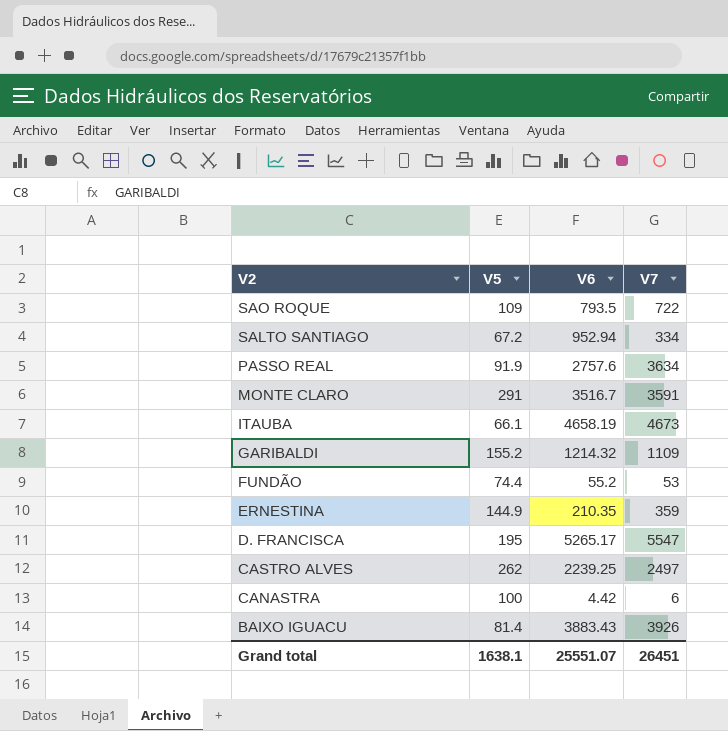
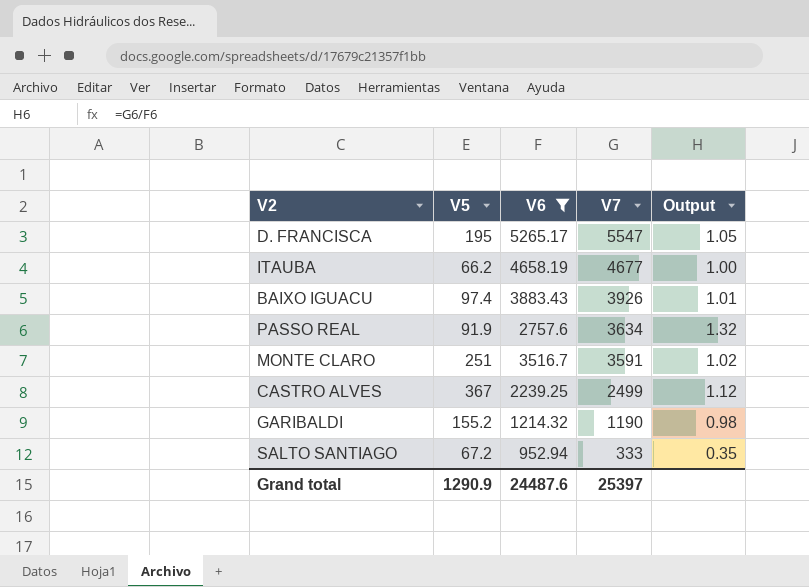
filter: none -> V6 >= 952.94
row order: V2 descending -> V7 descending
column Output | formula: none -> [V7] / [V6]
ITAUBA | V5: 66.1 -> 66.2
ITAUBA | V7: 4673 -> 4677
BAIXO IGUACU | V5: 81.4 -> 97.4
MONTE CLARO | V5: 291 -> 251
CASTRO ALVES | V5: 262 -> 367
CASTRO ALVES | V7: 2497 -> 2499
GARIBALDI | V7: 1109 -> 1190
SALTO SANTIAGO | V7: 334 -> 333
Grand total | V5: 1638.1 -> 1290.9
Grand total | V6: 25551.07 -> 24487.6
Grand total | V7: 26451 -> 25397

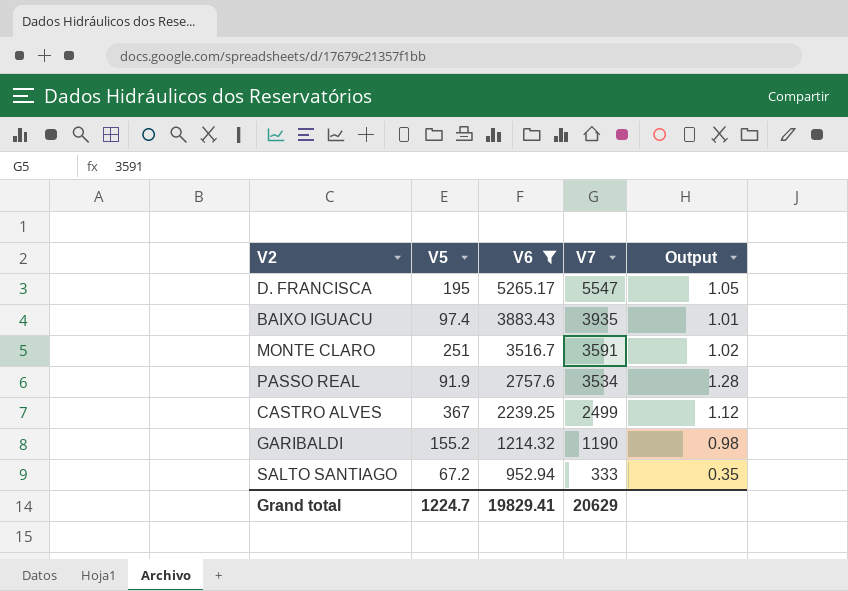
row order: V7 descending -> V6 descending
row ITAUBA: 66.2 | 4658.19 | 4677 | 1.00 -> none
BAIXO IGUACU | V7: 3926 -> 3935
PASSO REAL | V7: 3634 -> 3534
PASSO REAL | Output: 1.32 -> 1.28
Grand total | V5: 1290.9 -> 1224.7
Grand total | V6: 24487.6 -> 19829.41
Grand total | V7: 25397 -> 20629

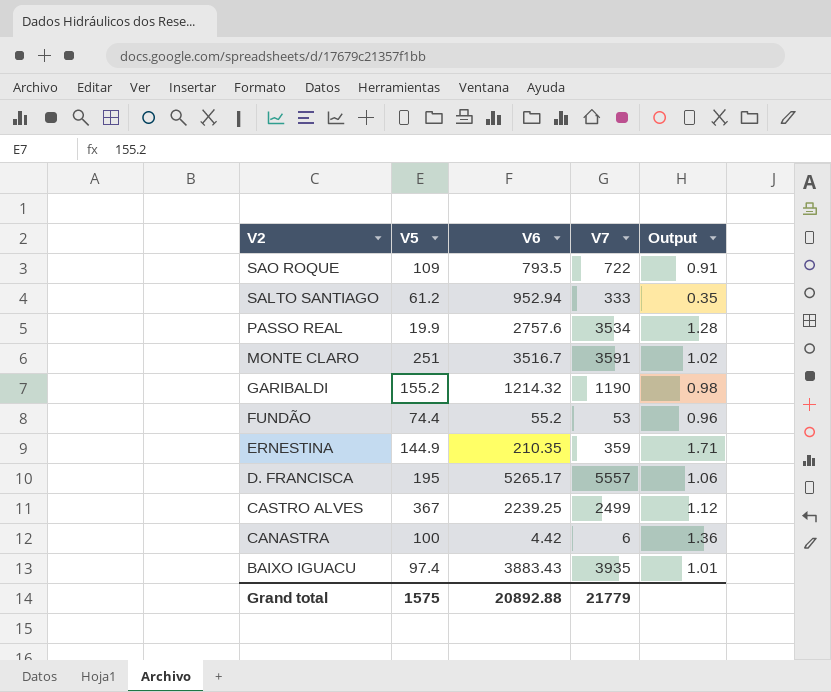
filter: V6 >= 952.94 -> none
row order: V6 descending -> V2 descending
SALTO SANTIAGO | V5: 67.2 -> 61.2
PASSO REAL | V5: 91.9 -> 19.9
D. FRANCISCA | V7: 5547 -> 5557
D. FRANCISCA | Output: 1.05 -> 1.06
Grand total | V5: 1224.7 -> 1575
Grand total | V6: 19829.41 -> 20892.88
Grand total | V7: 20629 -> 21779

